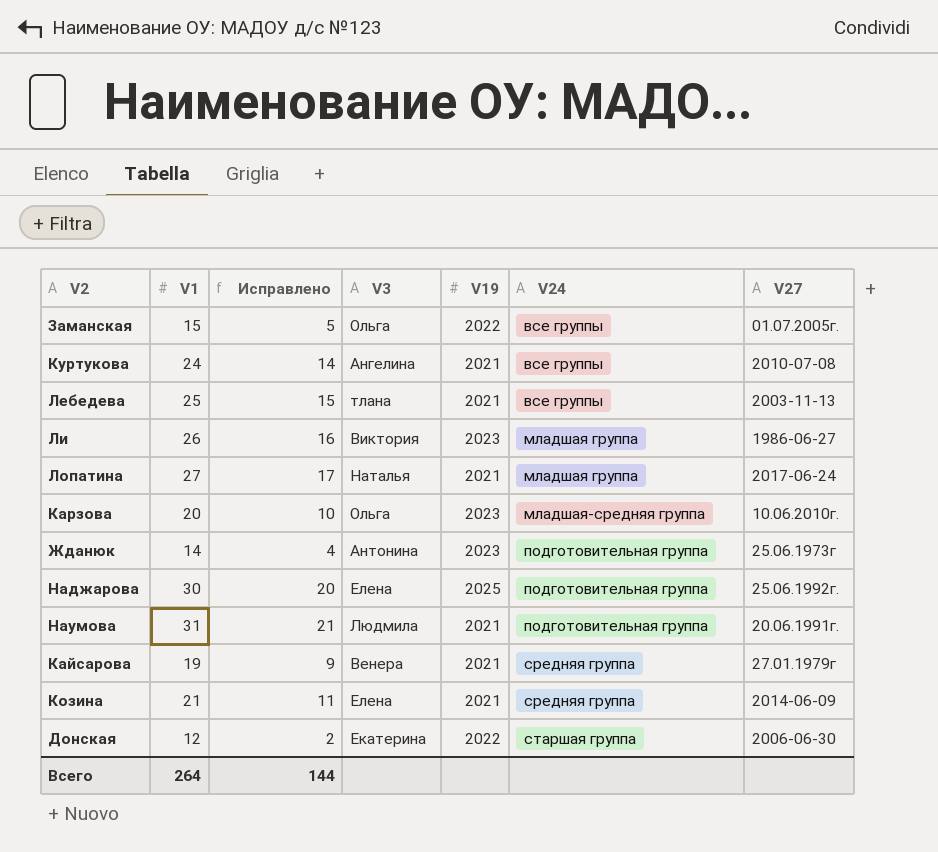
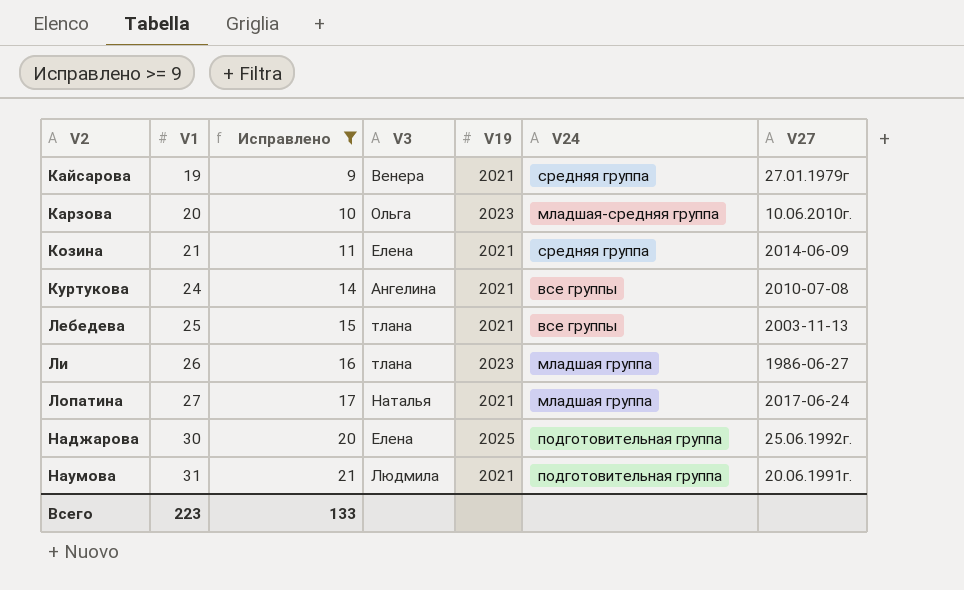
filter: none -> Исправлено >= 9
row order: V24 ascending -> V2 ascending
Ли | V3: Виктория -> тлана
Всего | V1: 264 -> 223
Всего | Исправлено: 144 -> 133

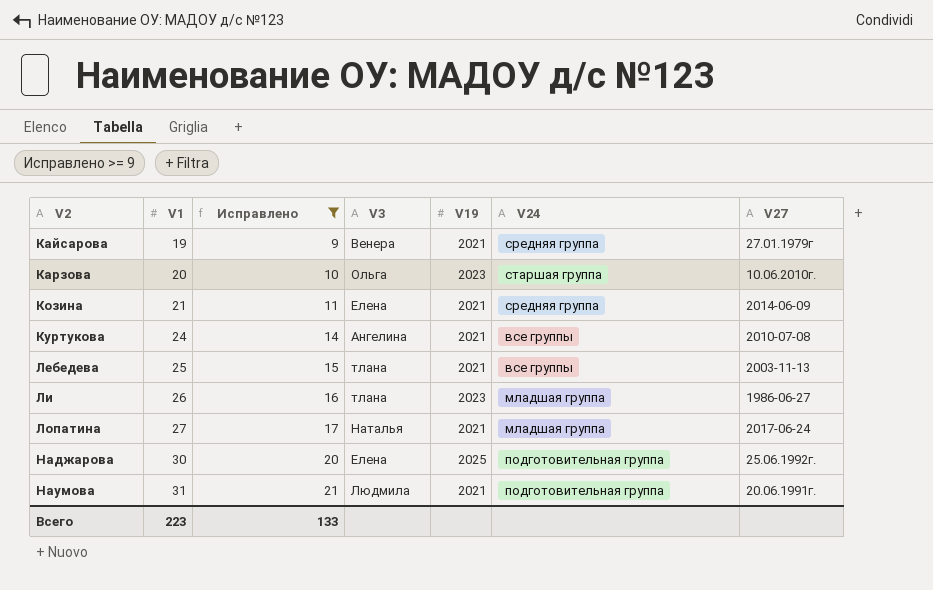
Карзова | V24: младшая-средняя группа -> старшая группа

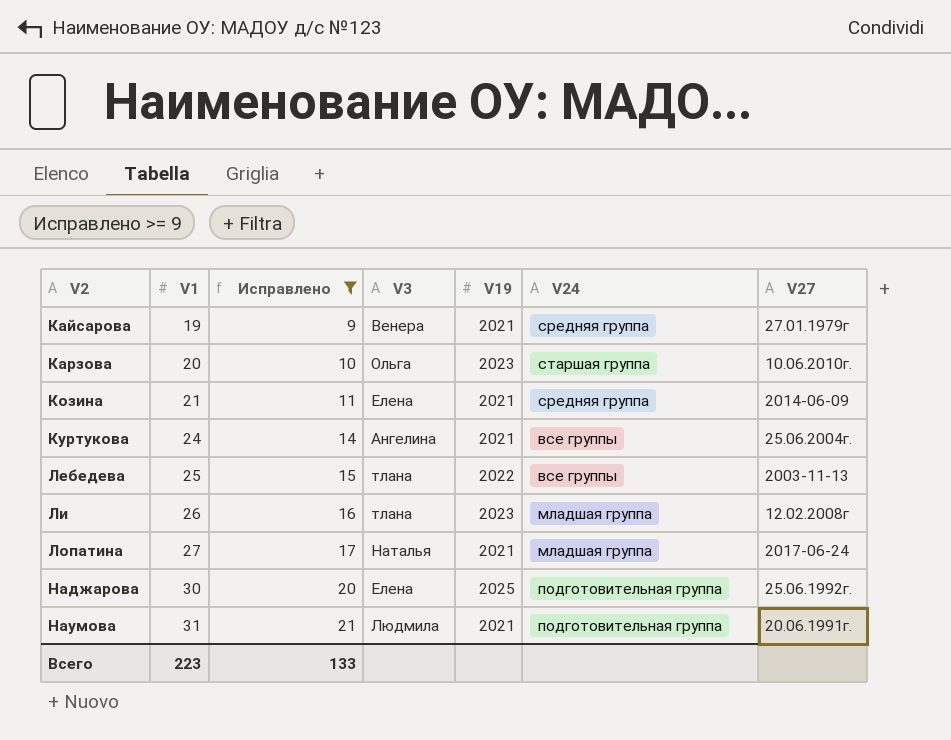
Куртукова | V27: 2010-07-08 -> 25.06.2004г.
Лебедева | V19: 2021 -> 2022
Ли | V27: 1986-06-27 -> 12.02.2008г

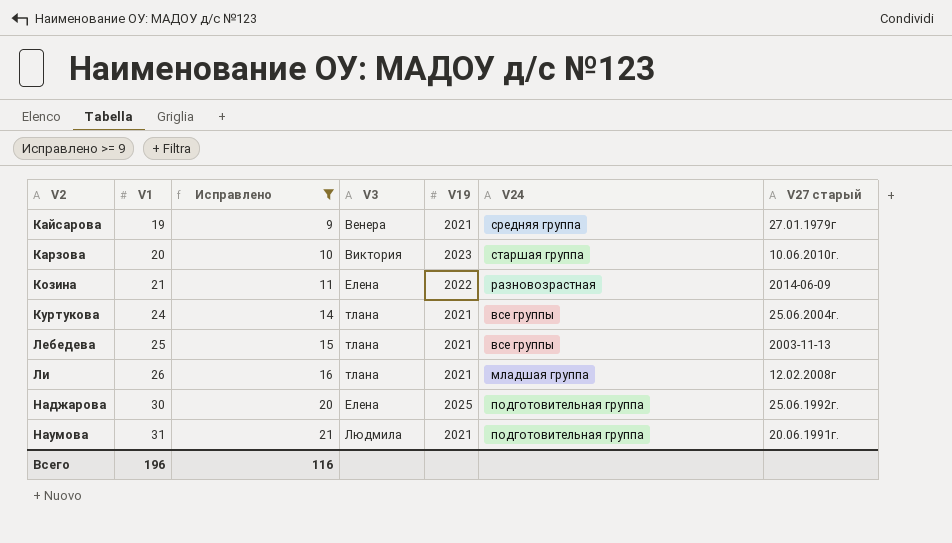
column name: V27 -> V27 старый
row Лопатина: 27 | 17 | Наталья | 2021 | младшая группа | 2017-06-24 -> none
Карзова | V3: Ольга -> Виктория
Козина | V19: 2021 -> 2022
Козина | V24: средняя группа -> разновозрастная
Куртукова | V3: Ангелина -> тлана
Лебедева | V19: 2022 -> 2021
Ли | V19: 2023 -> 2021
Всего | V1: 223 -> 196
Всего | Исправлено: 133 -> 116

